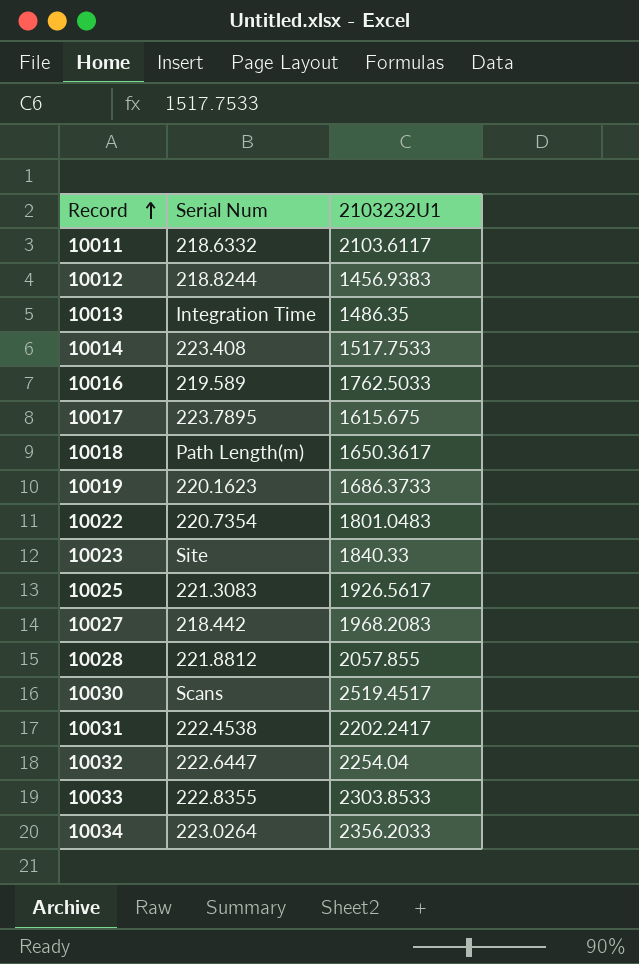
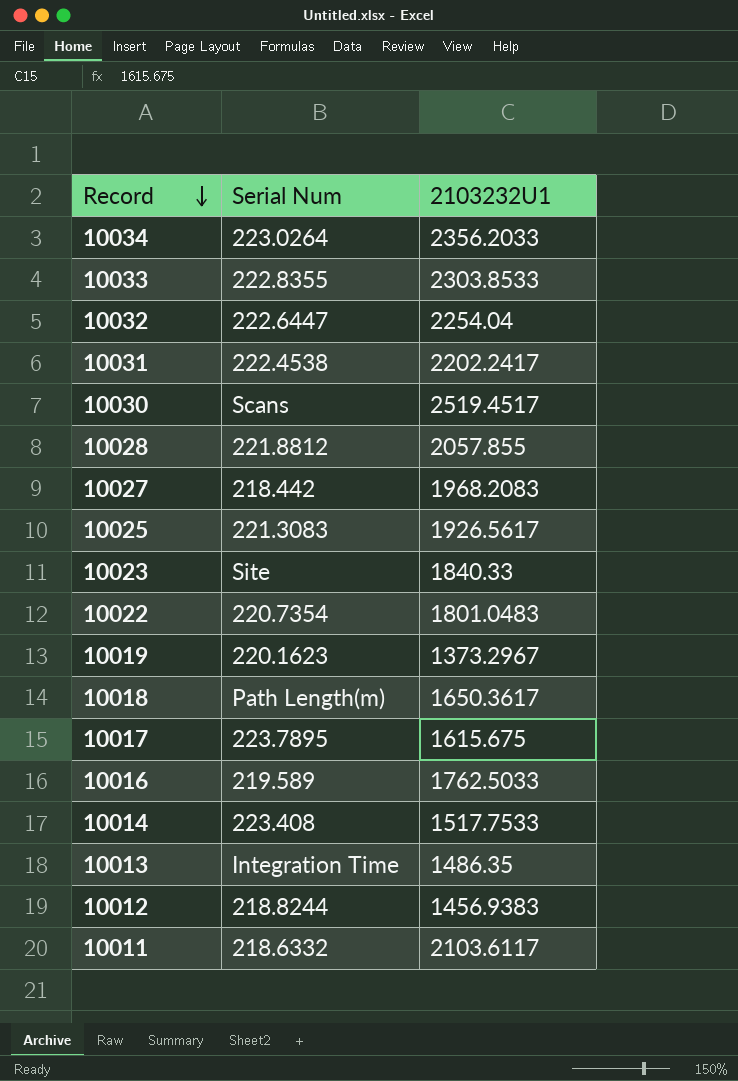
row order: Record ascending -> Record descending
10019 | 2103232U1: 1686.3733 -> 1373.2967

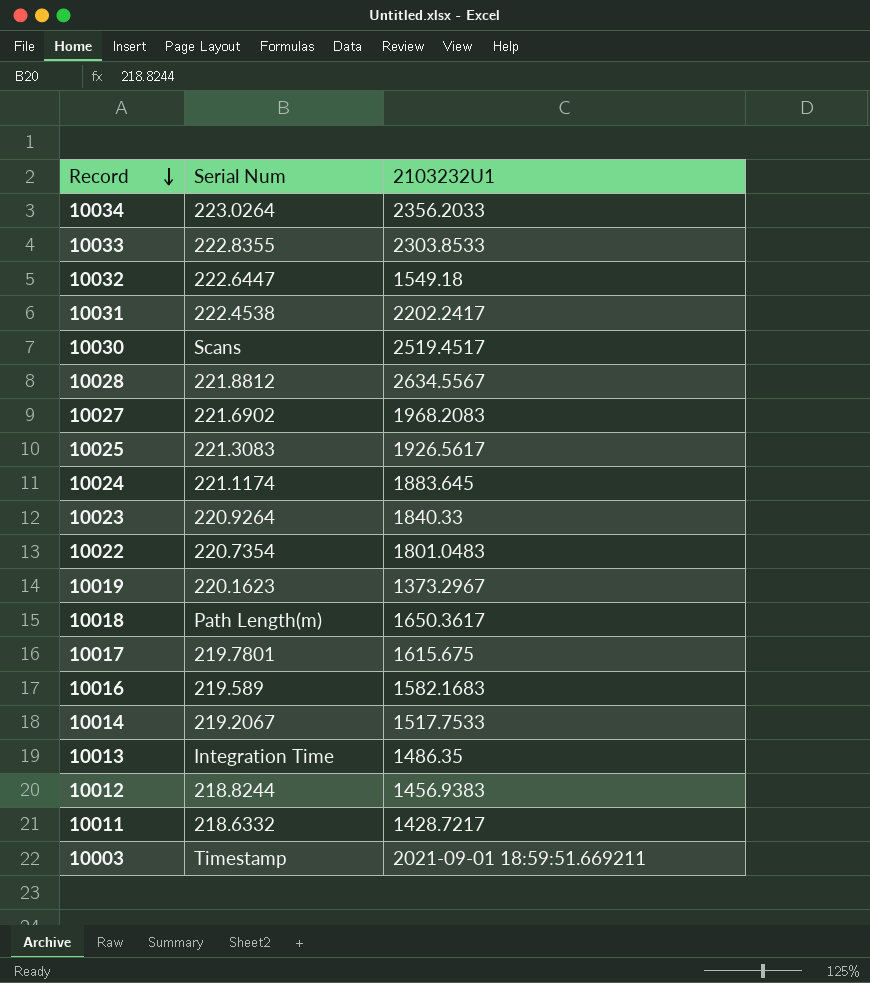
10032 | 2103232U1: 2254.04 -> 1549.18
10028 | 2103232U1: 2057.855 -> 2634.5567
10027 | Serial Num: 218.442 -> 221.6902
row 10024: none -> 221.1174 | 1883.645
10023 | Serial Num: Site -> 220.9264
10017 | Serial Num: 223.7895 -> 219.7801
10016 | 2103232U1: 1762.5033 -> 1582.1683
10014 | Serial Num: 223.408 -> 219.2067
10011 | 2103232U1: 2103.6117 -> 1428.7217
row 10003: none -> Timestamp | 2021-09-01 18:59:51.669211

